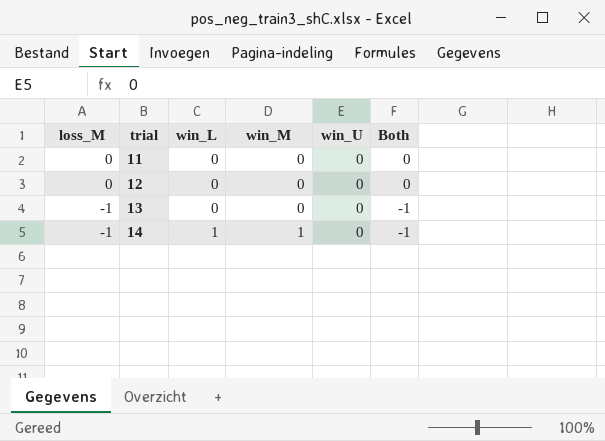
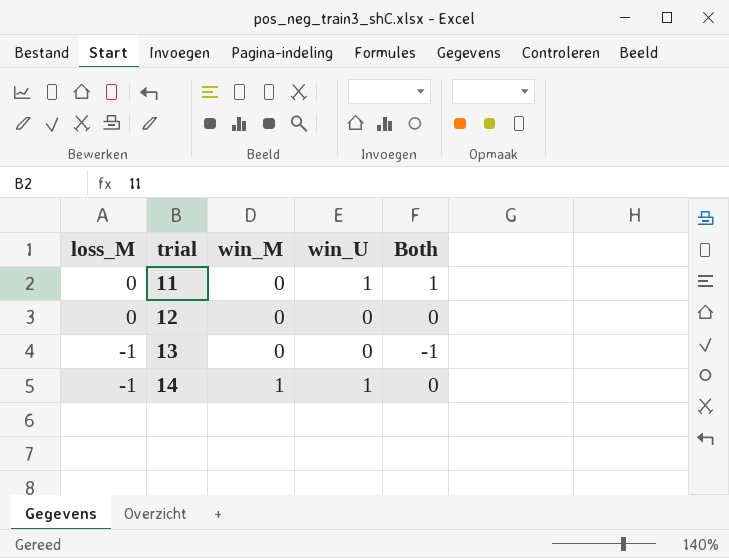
column win_L | position: 3 -> none
11 | win_U: 0 -> 1
11 | Both: 0 -> 1
14 | win_U: 0 -> 1
14 | Both: -1 -> 0

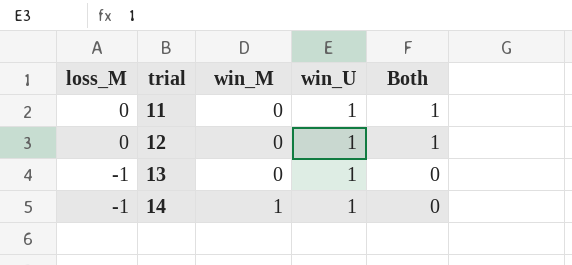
12 | win_U: 0 -> 1
12 | Both: 0 -> 1
13 | win_U: 0 -> 1
13 | Both: -1 -> 0

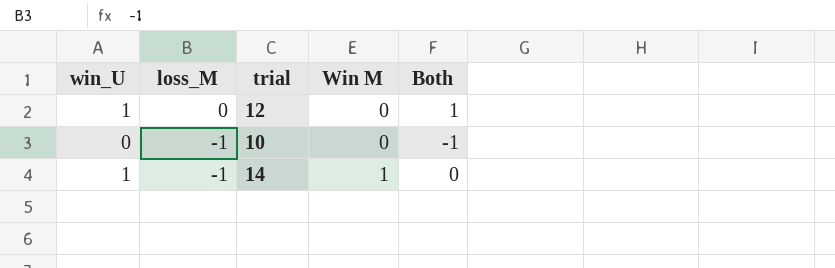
column win_U | position: 4 -> 1
column name: win_M -> Win M
row 11: 0 | 0 | 1 | 1 -> none
row 13: -1 | 0 | 1 | 0 -> none
row 10: none -> 0 | -1 | 0 | -1

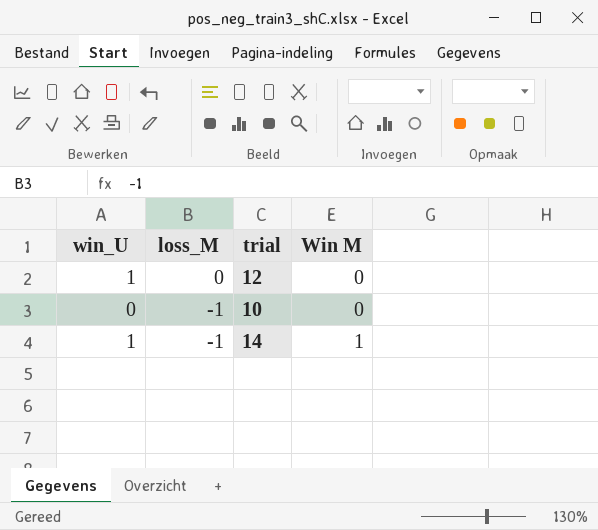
column Both | formula: [win_U] + [loss_M] -> none

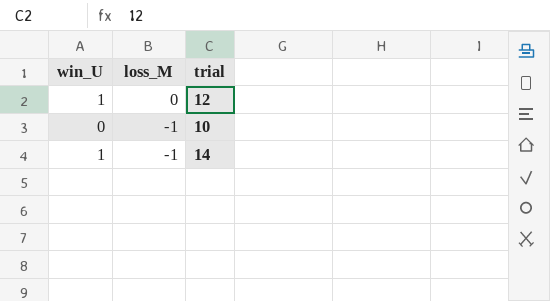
column Win M | position: 4 -> none

